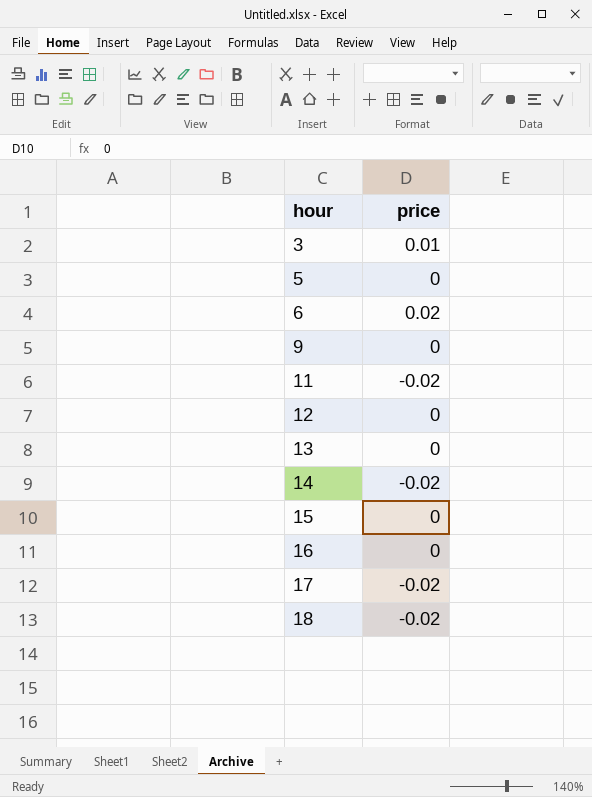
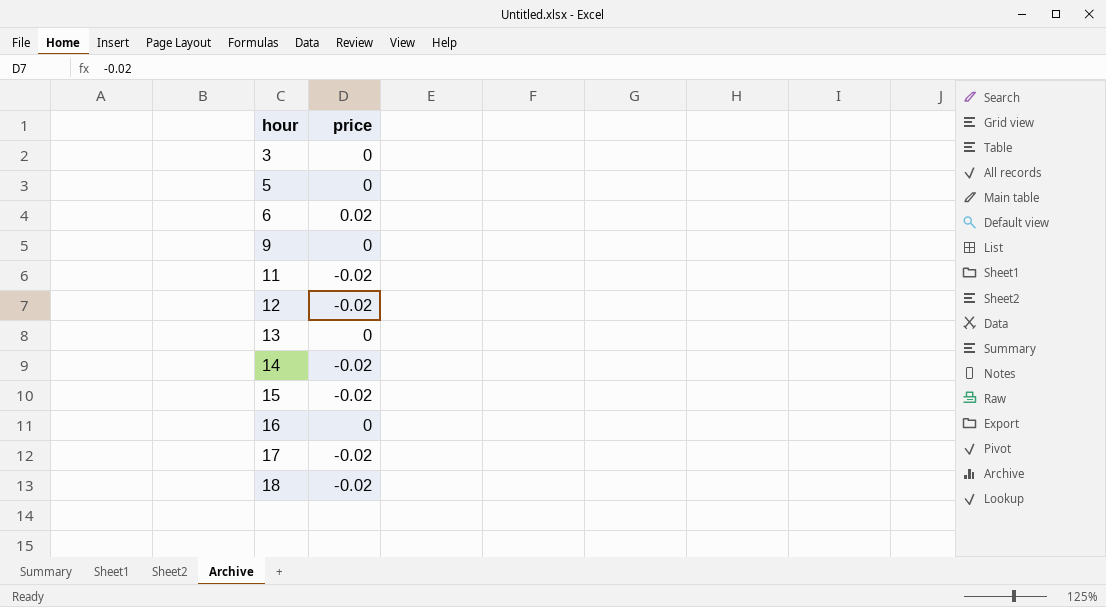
3 | price: 0.01 -> 0
12 | price: 0 -> -0.02
15 | price: 0 -> -0.02

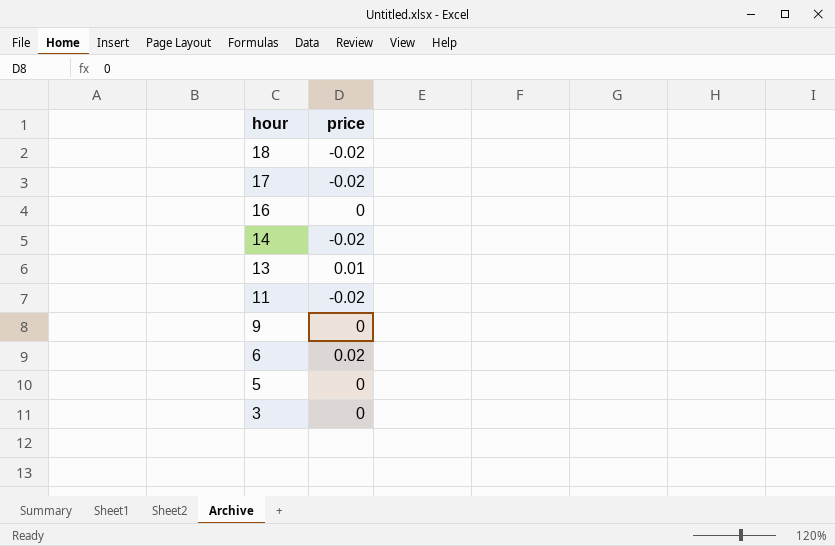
row order: hour ascending -> hour descending
row 12: -0.02 -> none
row 15: -0.02 -> none
13 | price: 0 -> 0.01

